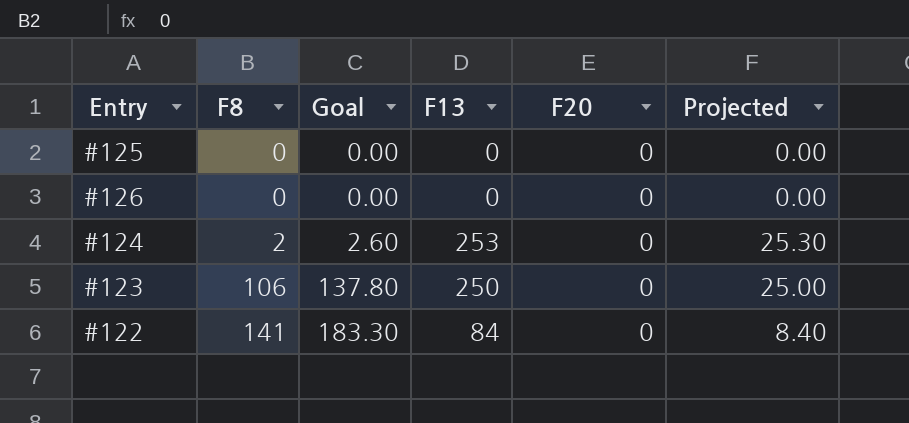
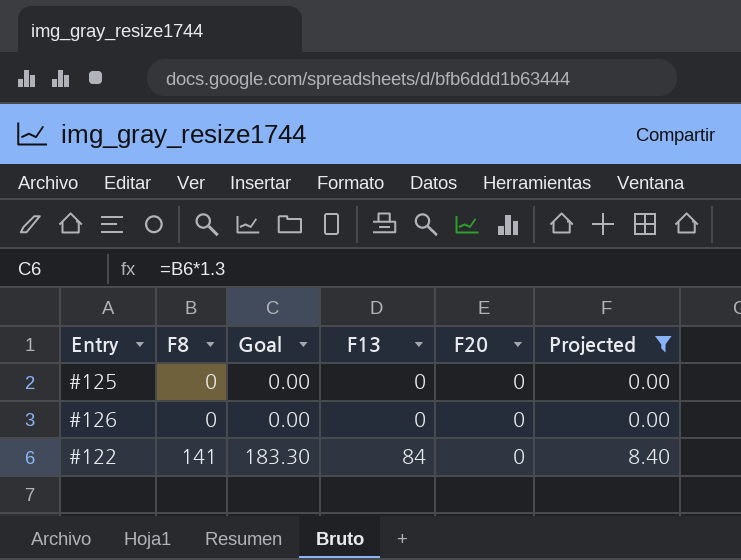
filter: none -> Projected <= 8.40

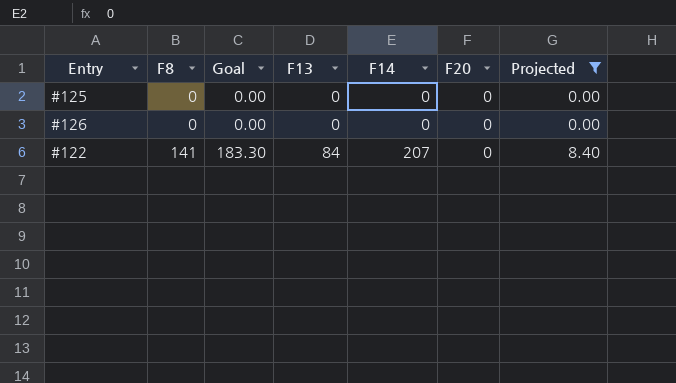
column F14 | position: none -> 5

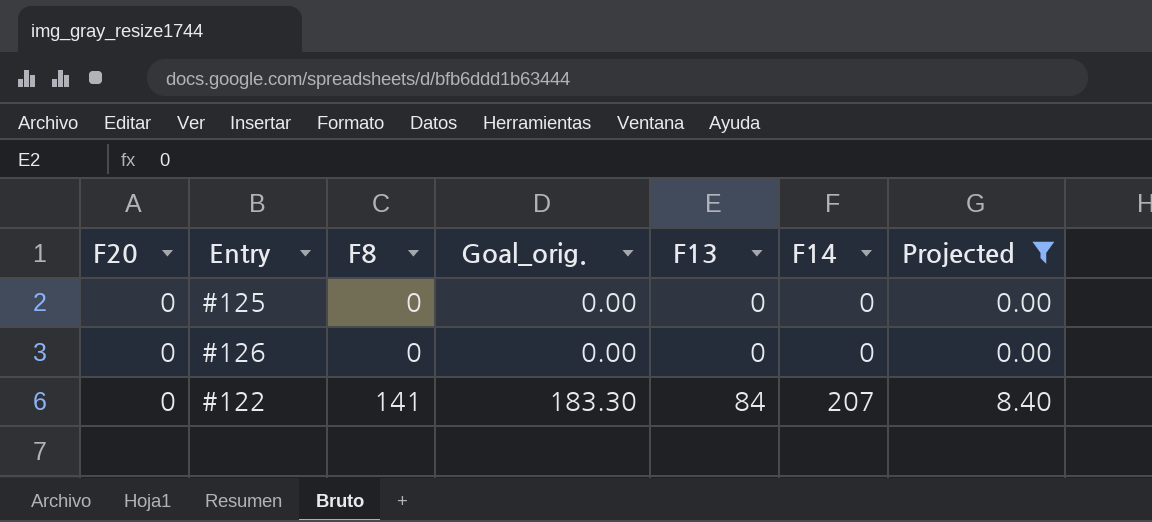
column F20 | position: 6 -> 1
column name: Goal -> Goal_orig.

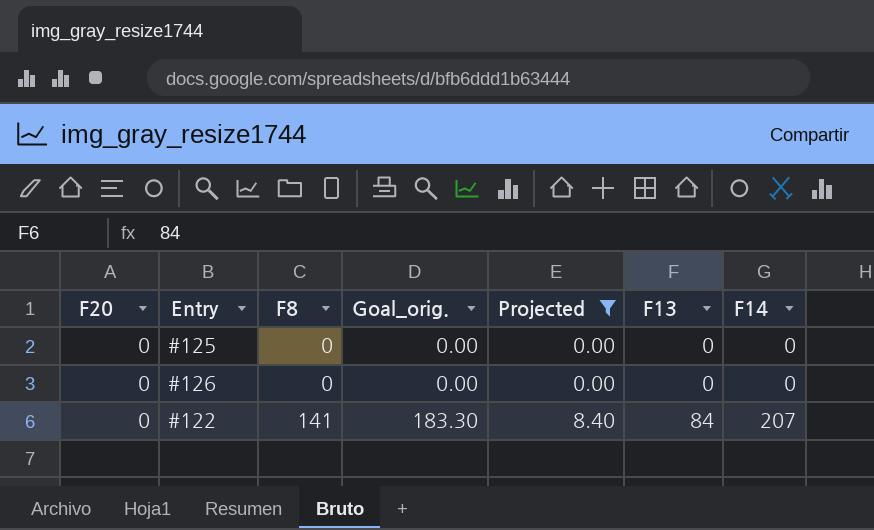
column Projected | position: 7 -> 5

